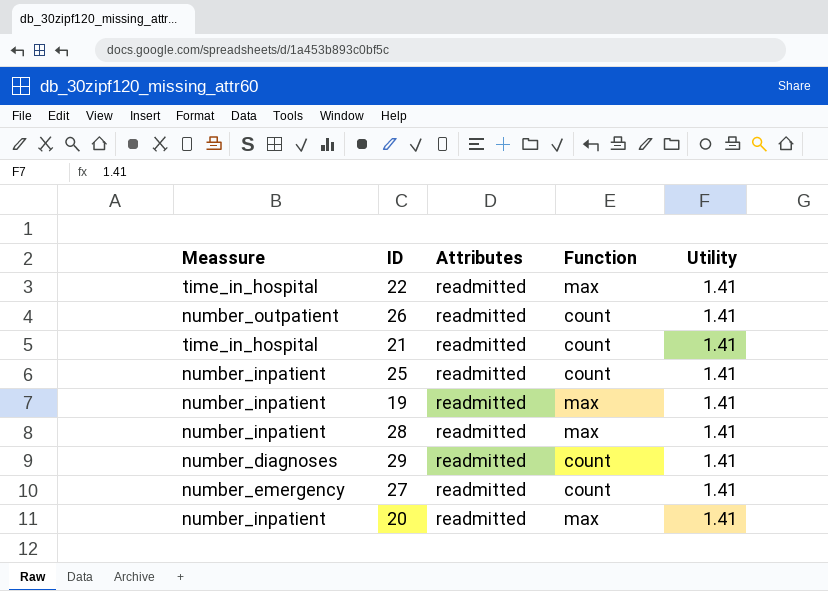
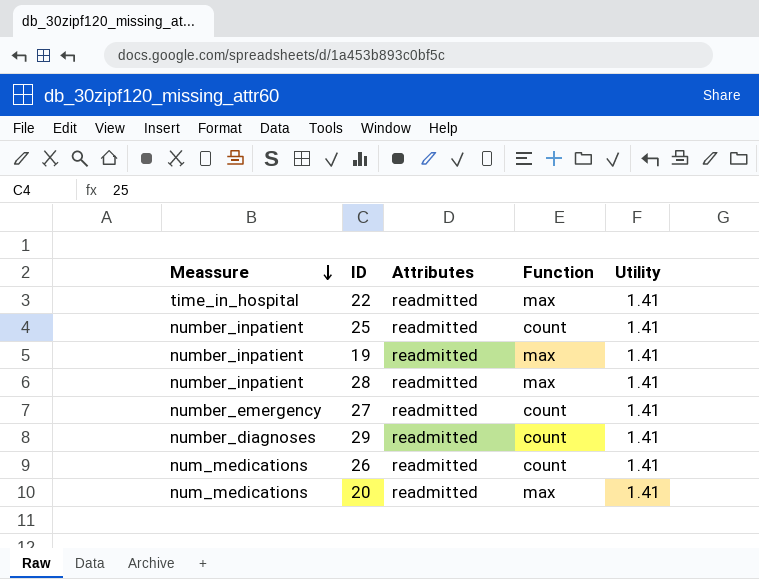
row order: none -> Meassure descending
row 21: time_in_hospital | readmitted | count | 1.41 -> none
26 | Meassure: number_outpatient -> num_medications
20 | Meassure: number_inpatient -> num_medications

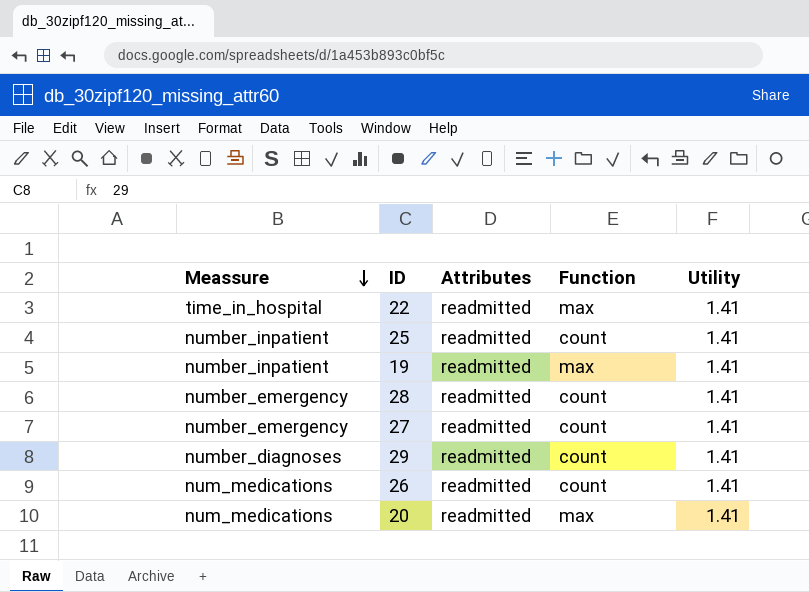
28 | Meassure: number_inpatient -> number_emergency
28 | Function: max -> count

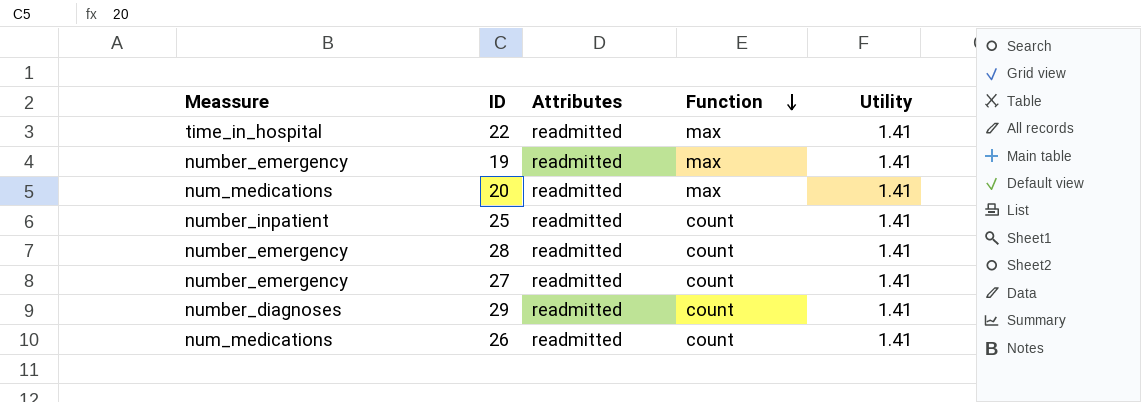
row order: Meassure descending -> Function descending
19 | Meassure: number_inpatient -> number_emergency

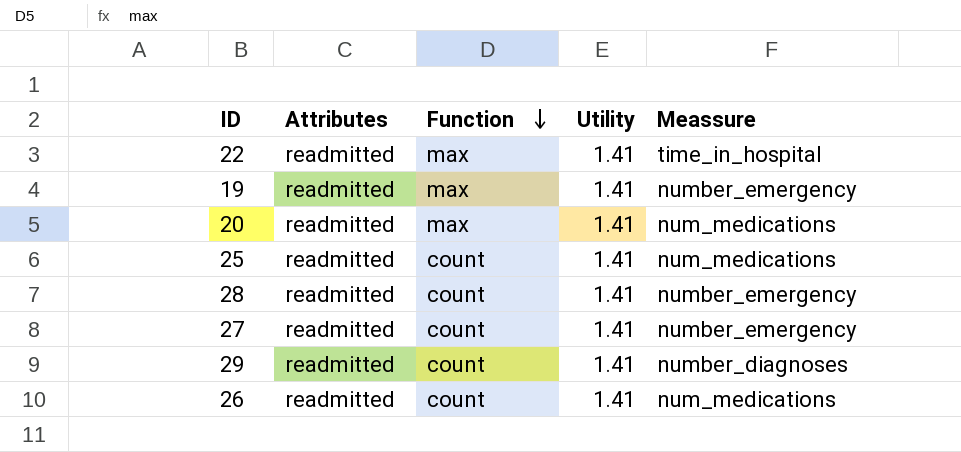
column Meassure | position: 1 -> 5
25 | Meassure: number_inpatient -> num_medications

